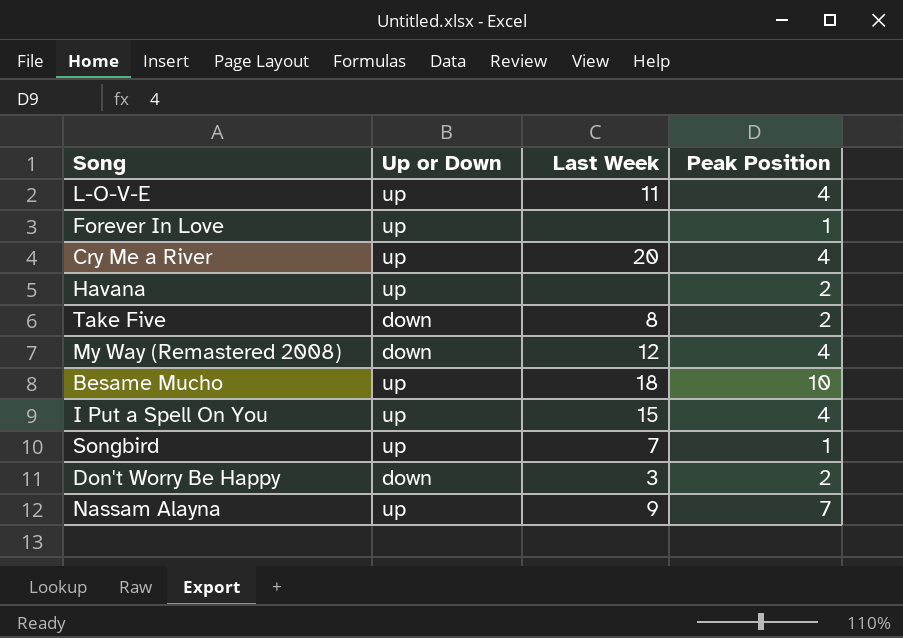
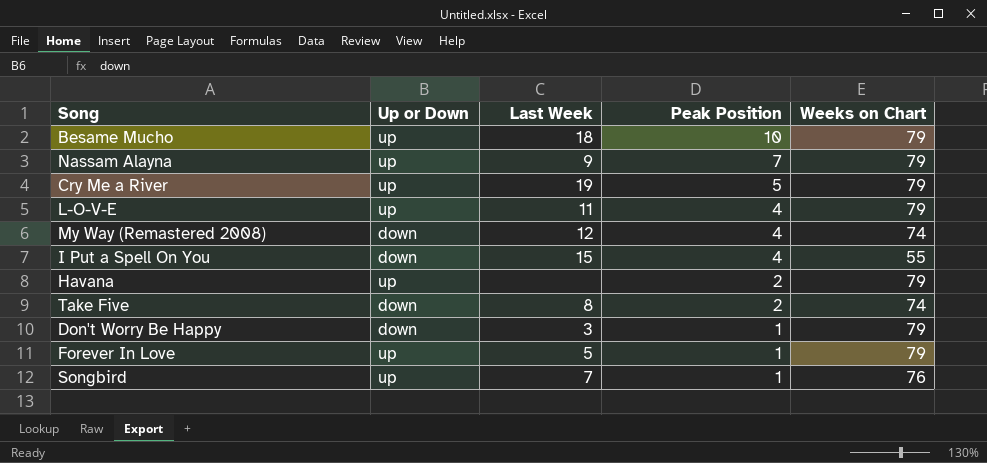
row order: none -> Peak Position descending
column Weeks on Chart | position: none -> 5
Cry Me a River | Last Week: 20 -> 19
Cry Me a River | Peak Position: 4 -> 5
I Put a Spell On You | Up or Down: up -> down
Don't Worry Be Happy | Peak Position: 2 -> 1
Forever In Love | Last Week: none -> 5

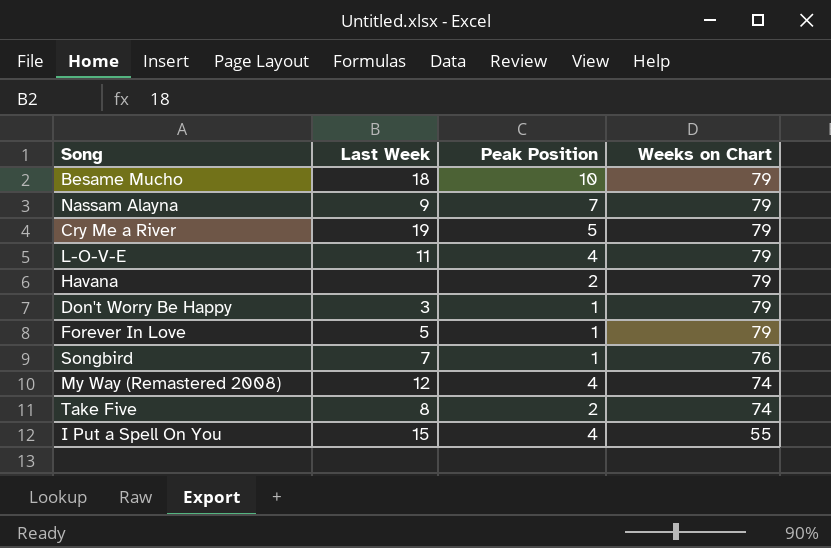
row order: Peak Position descending -> Weeks on Chart descending
column Up or Down | position: 2 -> none

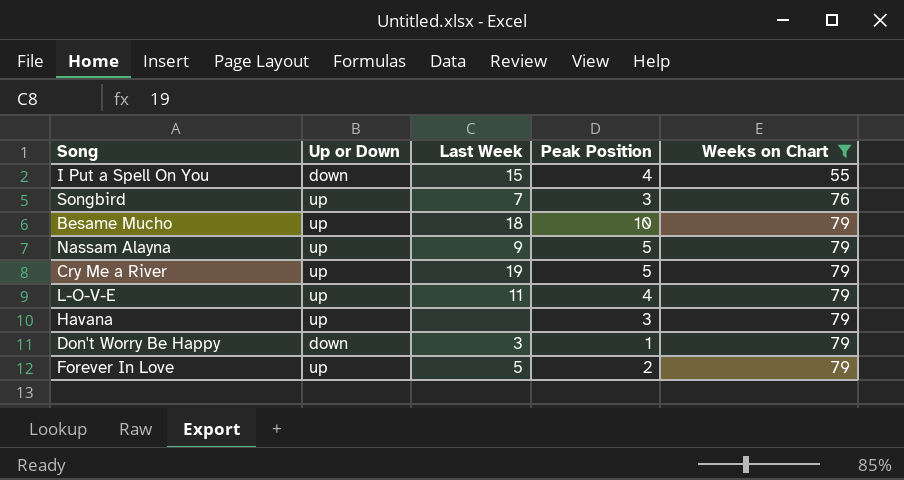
filter: none -> Weeks on Chart != 74
row order: Weeks on Chart descending -> Weeks on Chart ascending
column Up or Down | position: none -> 2
Songbird | Peak Position: 1 -> 3
Nassam Alayna | Peak Position: 7 -> 5
Havana | Peak Position: 2 -> 3
Forever In Love | Peak Position: 1 -> 2

